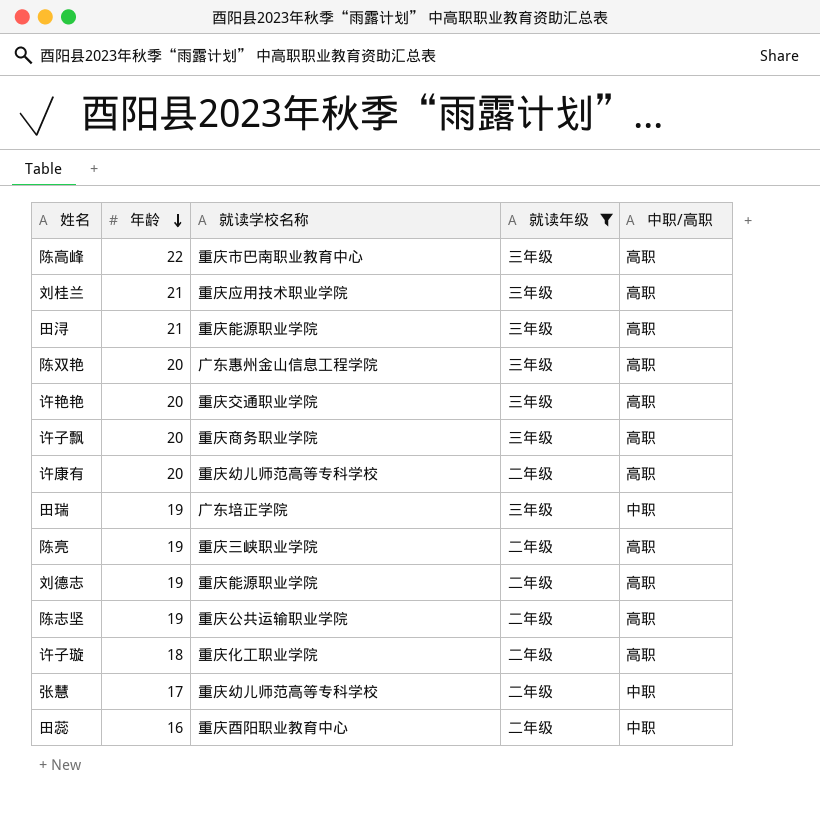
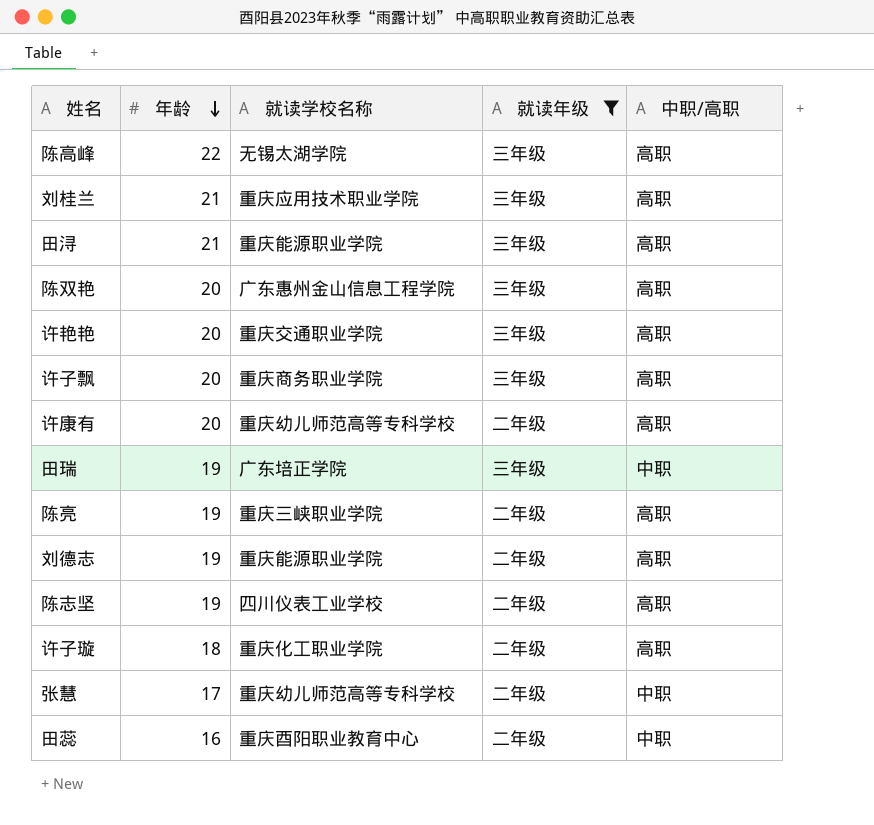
陈高峰 | 就读学校名称: 重庆市巴南职业教育中心 -> 无锡太湖学院
陈志坚 | 就读学校名称: 重庆公共运输职业学院 -> 四川仪表工业学校

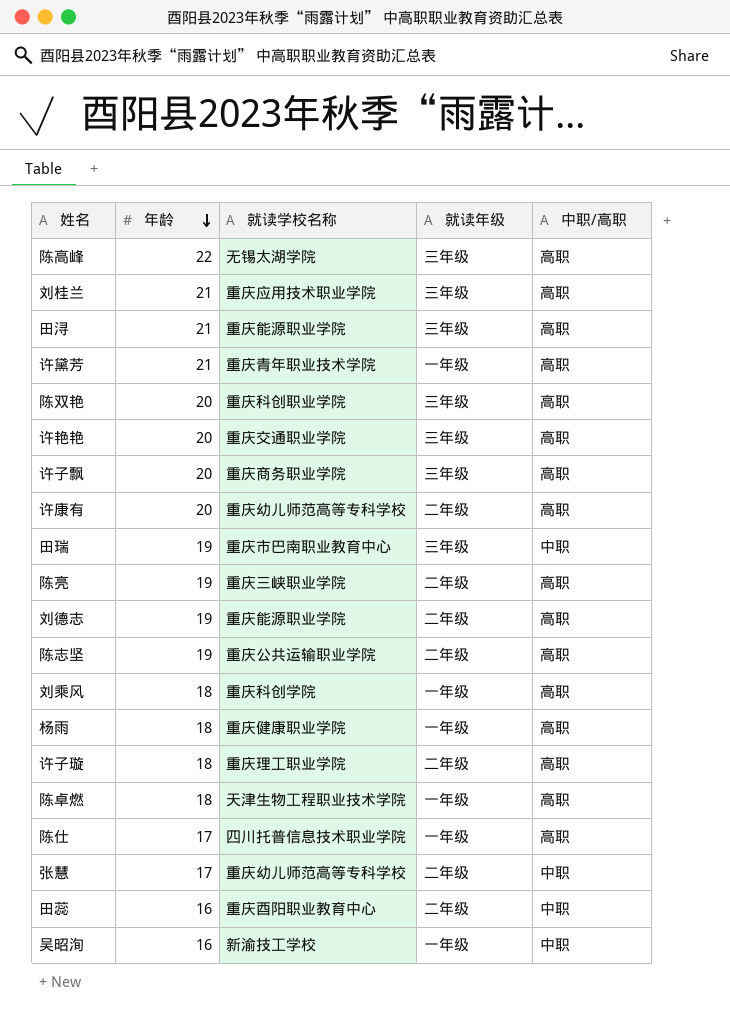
filter: 就读年级 != 一年级 -> none
陈双艳 | 就读学校名称: 广东惠州金山信息工程学院 -> 重庆科创职业学院
田瑞 | 就读学校名称: 广东培正学院 -> 重庆市巴南职业教育中心
陈志坚 | 就读学校名称: 四川仪表工业学校 -> 重庆公共运输职业学院
许子璇 | 就读学校名称: 重庆化工职业学院 -> 重庆理工职业学院

